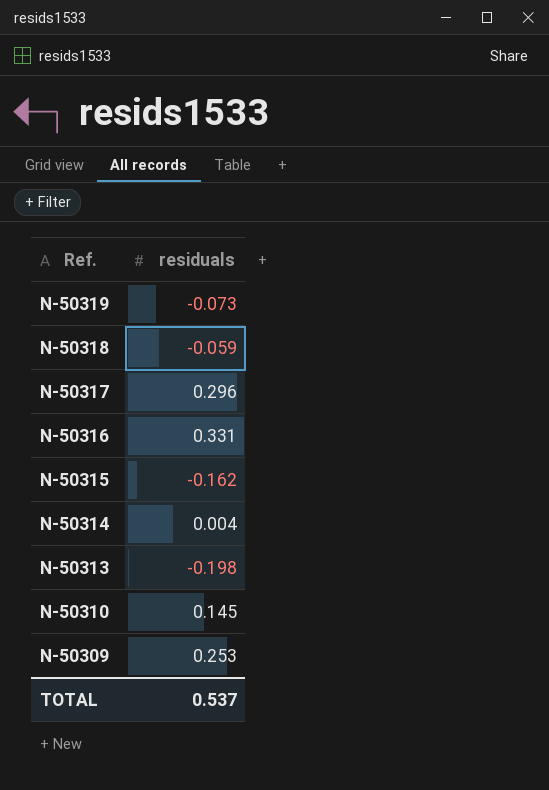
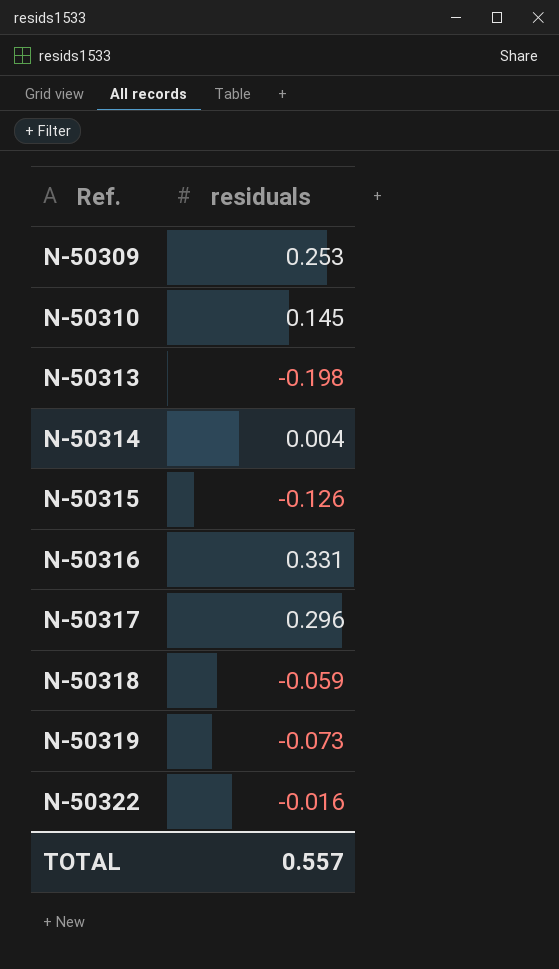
row order: Ref. descending -> Ref. ascending
N-50315 | residuals: -0.162 -> -0.126
row N-50322: none -> -0.016
TOTAL | residuals: 0.537 -> 0.557

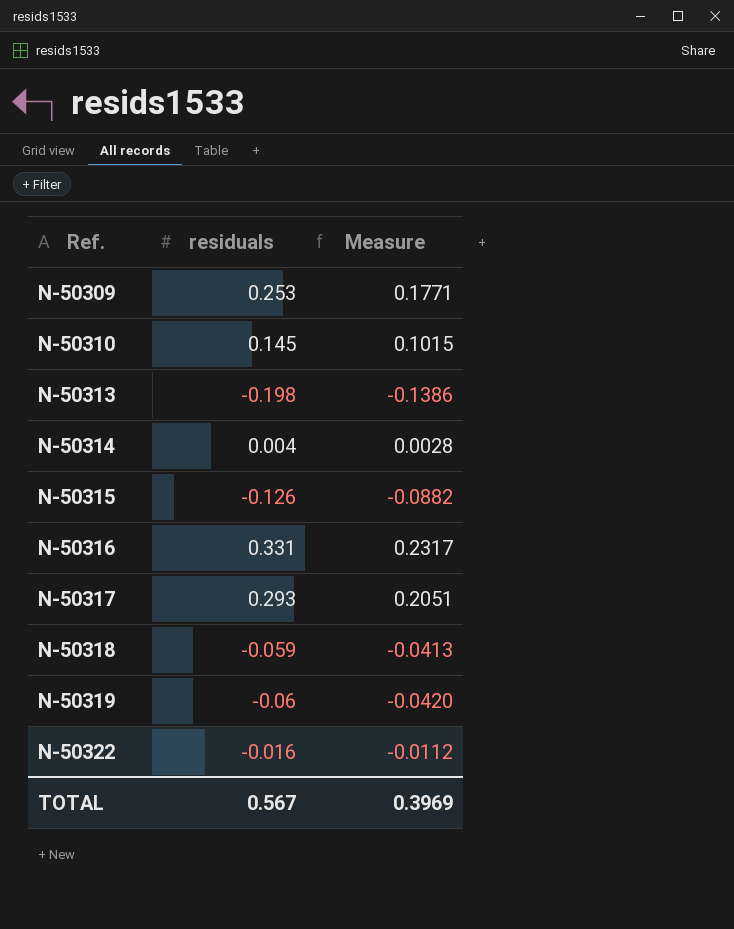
column Measure | formula: none -> [residuals] * 0.7
N-50317 | residuals: 0.296 -> 0.293
N-50319 | residuals: -0.073 -> -0.06
TOTAL | residuals: 0.557 -> 0.567

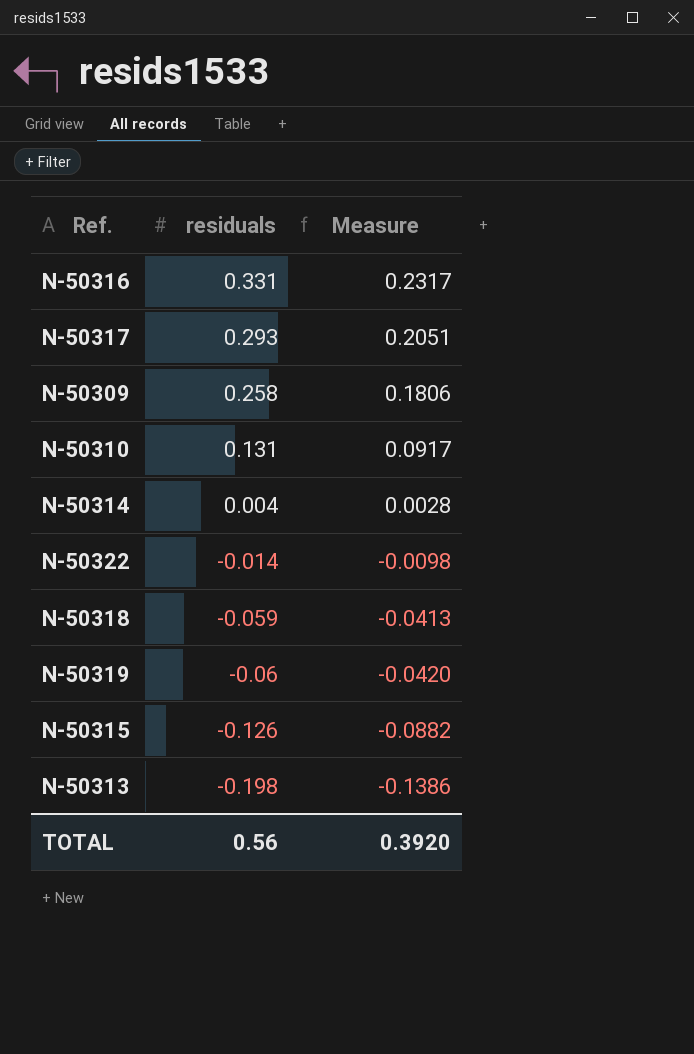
row order: Ref. ascending -> residuals descending
N-50309 | residuals: 0.253 -> 0.258
N-50309 | Measure: 0.1771 -> 0.1806
N-50310 | residuals: 0.145 -> 0.131
N-50310 | Measure: 0.1015 -> 0.0917
N-50322 | residuals: -0.016 -> -0.014
N-50322 | Measure: -0.0112 -> -0.0098
TOTAL | residuals: 0.567 -> 0.56
TOTAL | Measure: 0.3969 -> 0.3920

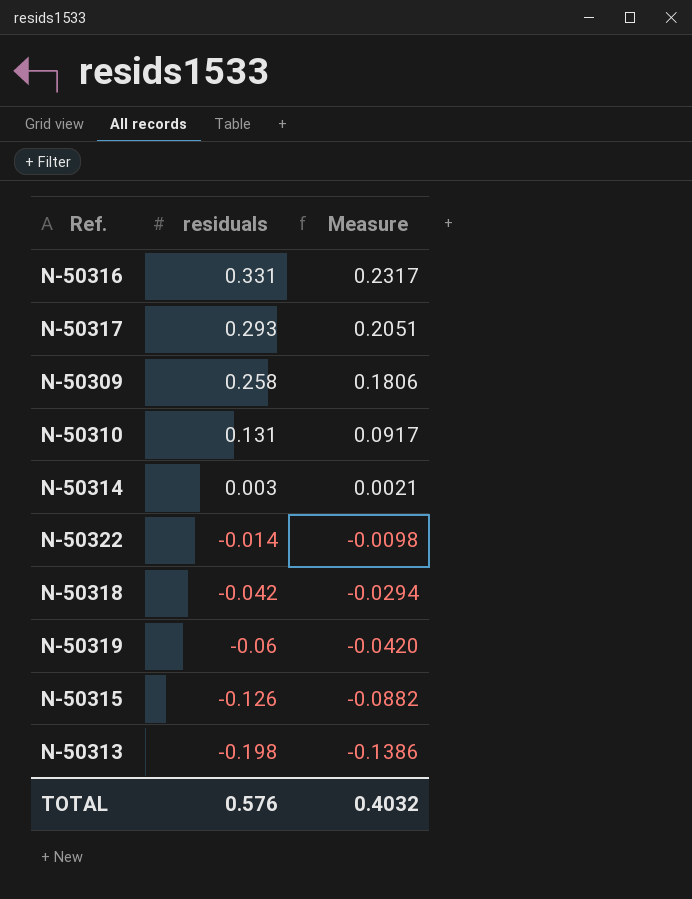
N-50314 | residuals: 0.004 -> 0.003
N-50314 | Measure: 0.0028 -> 0.0021
N-50318 | residuals: -0.059 -> -0.042
N-50318 | Measure: -0.0413 -> -0.0294
TOTAL | residuals: 0.56 -> 0.576
TOTAL | Measure: 0.3920 -> 0.4032

